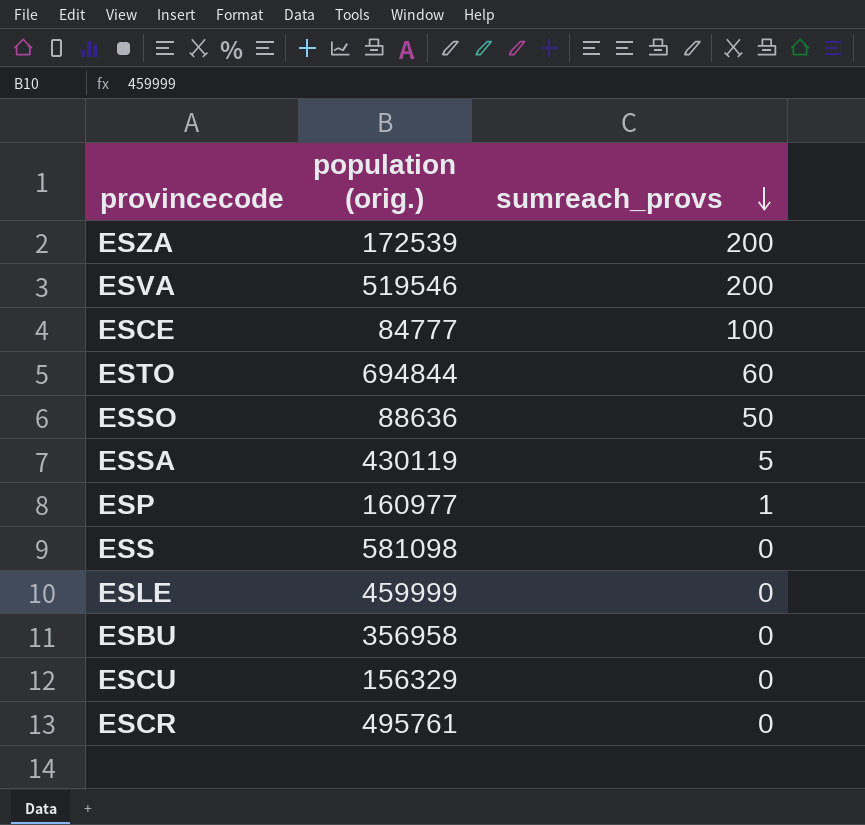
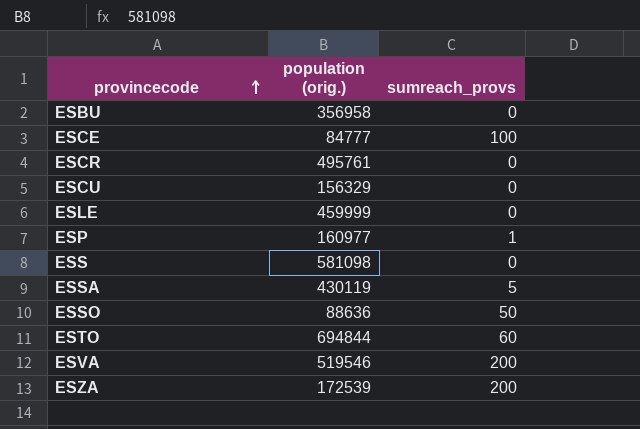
row order: sumreach_provs descending -> provincecode ascending

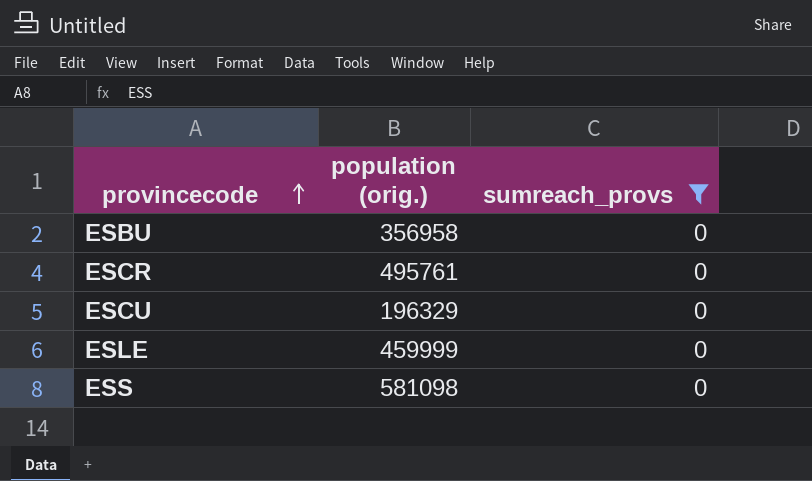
filter: none -> sumreach_provs = 0
ESCU | population (orig.): 156329 -> 196329

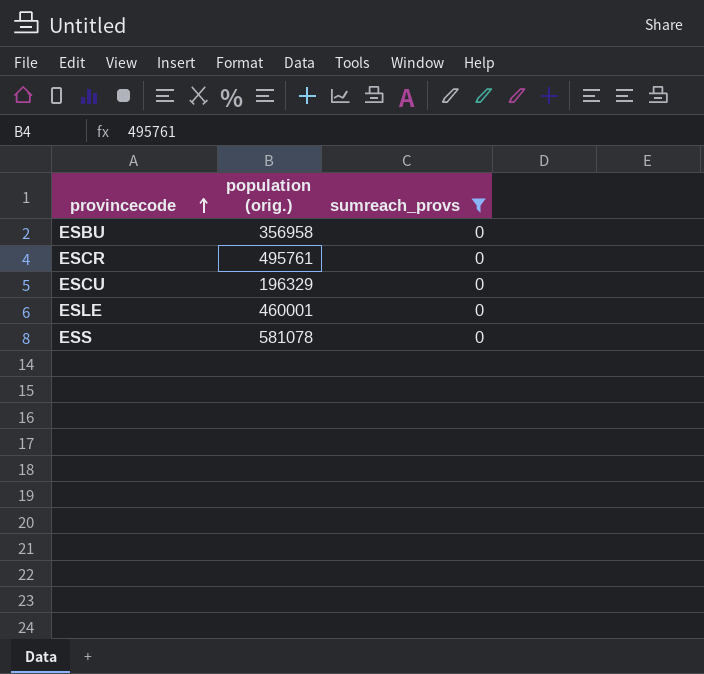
ESLE | population (orig.): 459999 -> 460001
ESS | population (orig.): 581098 -> 581078

